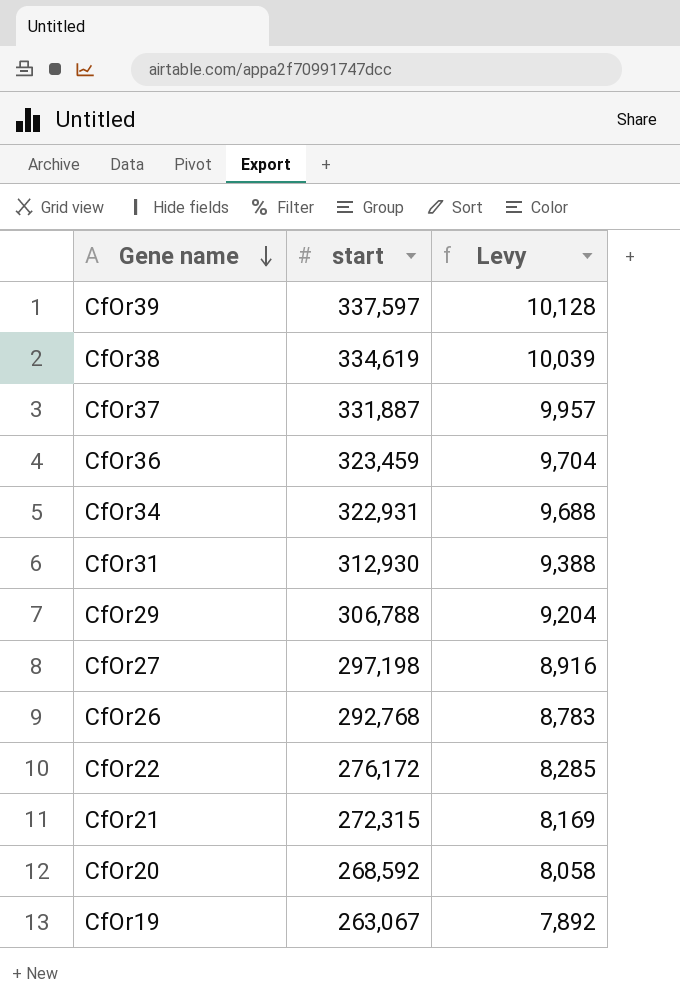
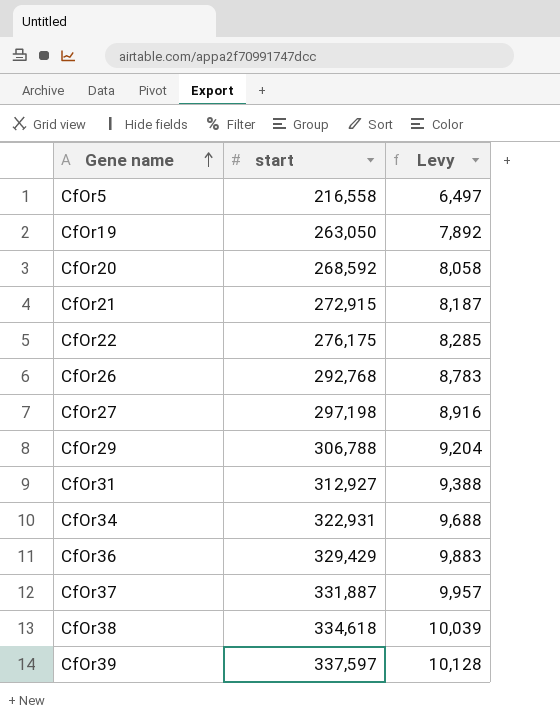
row order: Gene name descending -> Gene name ascending
row CfOr5: none -> 216,558 | 6,497
CfOr19 | start: 263,067 -> 263,050
CfOr21 | start: 272,315 -> 272,915
CfOr21 | Levy: 8,169 -> 8,187
CfOr22 | start: 276,172 -> 276,175
CfOr31 | start: 312,930 -> 312,927
CfOr36 | start: 323,459 -> 329,429
CfOr36 | Levy: 9,704 -> 9,883
CfOr38 | start: 334,619 -> 334,618

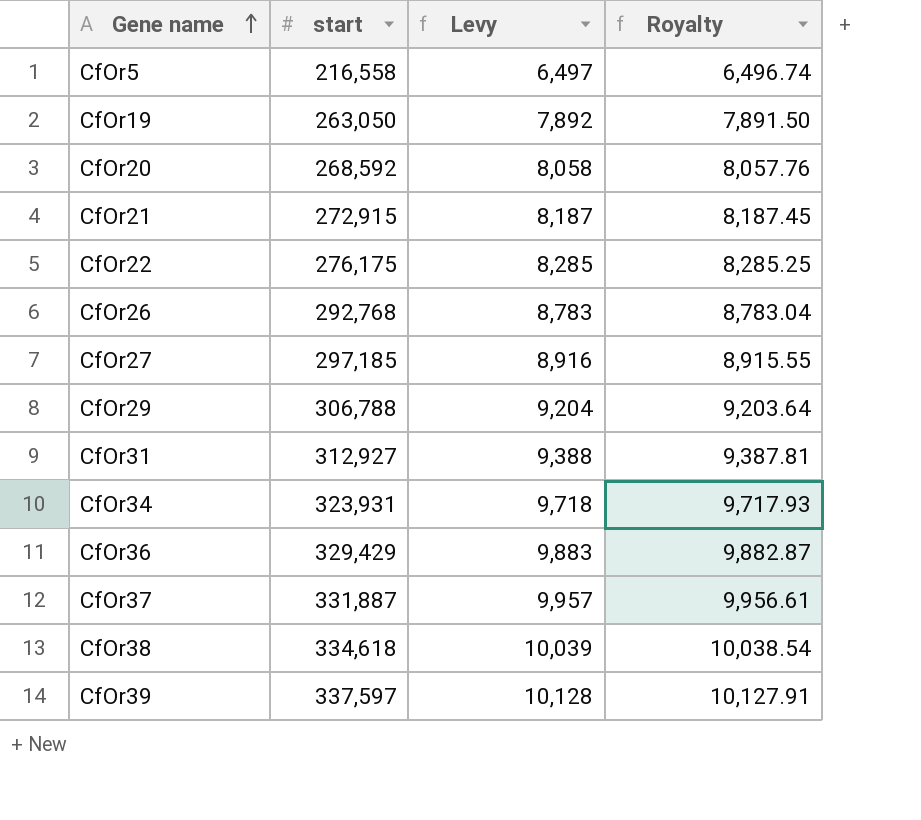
column Royalty | formula: none -> [start] * 0.03
CfOr27 | start: 297,198 -> 297,185
CfOr34 | start: 322,931 -> 323,931
CfOr34 | Levy: 9,688 -> 9,718

